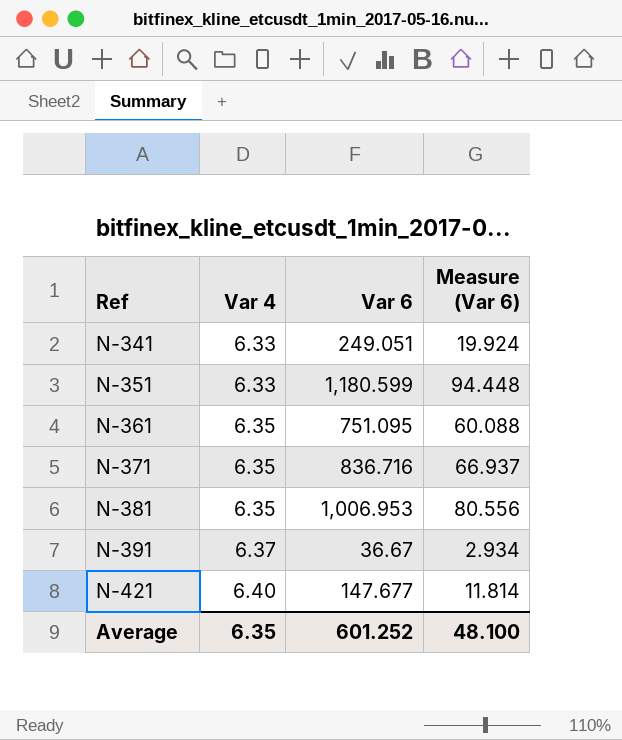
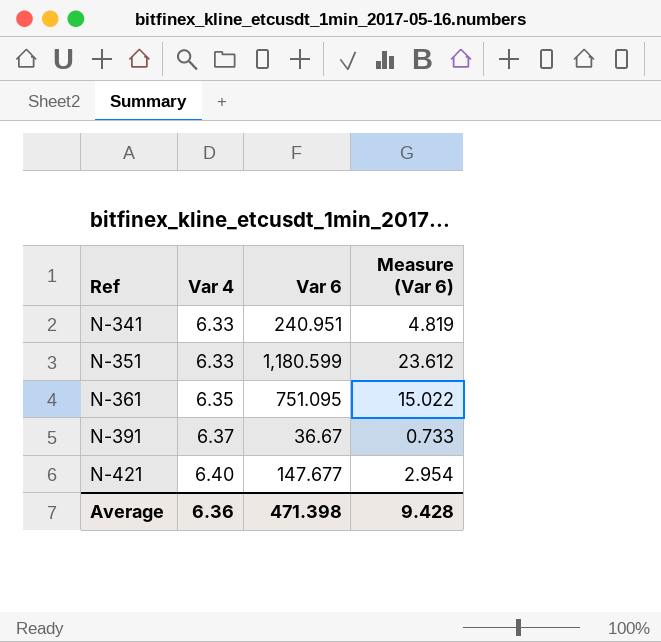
column Measure (Var 6) | formula: [Var 6] * 0.08 -> [Var 6] * 0.02
row N-371: 6.35 | 836.716 | 66.937 -> none
row N-381: 6.35 | 1,006.953 | 80.556 -> none
N-341 | Var 6: 249.051 -> 240.951
Average | Var 4: 6.35 -> 6.36
Average | Var 6: 601.252 -> 471.398
Average | Measure (Var 6): 48.100 -> 9.428

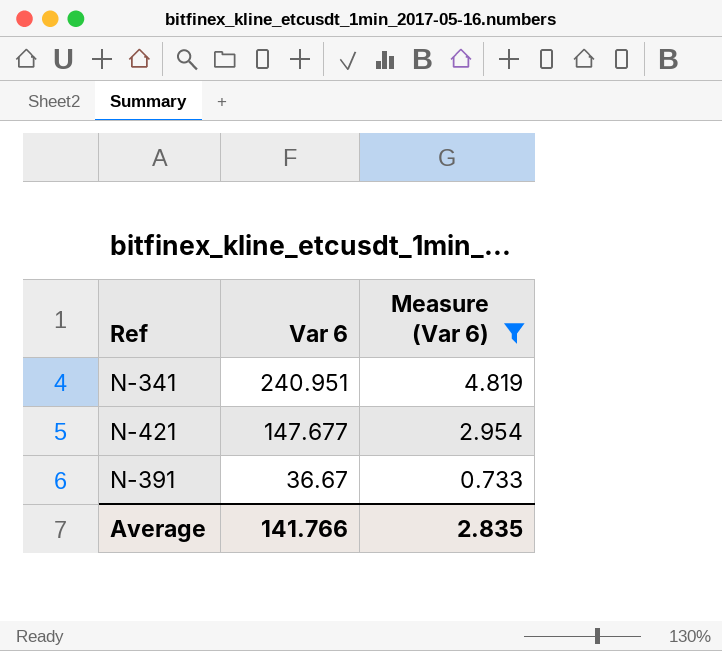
filter: none -> Measure (Var 6) <= 4.819
row order: Ref ascending -> Var 6 descending
column Var 4 | position: 2 -> none
Average | Var 6: 471.398 -> 141.766
Average | Measure (Var 6): 9.428 -> 2.835

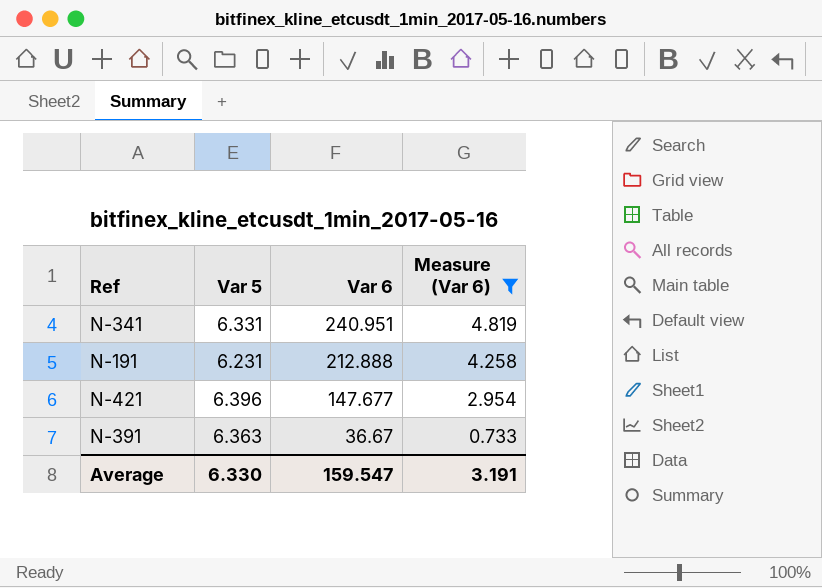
column Var 5 | position: none -> 2
row N-191: none -> 6.231 | 212.888 | 4.258
Average | Var 6: 141.766 -> 159.547
Average | Measure (Var 6): 2.835 -> 3.191

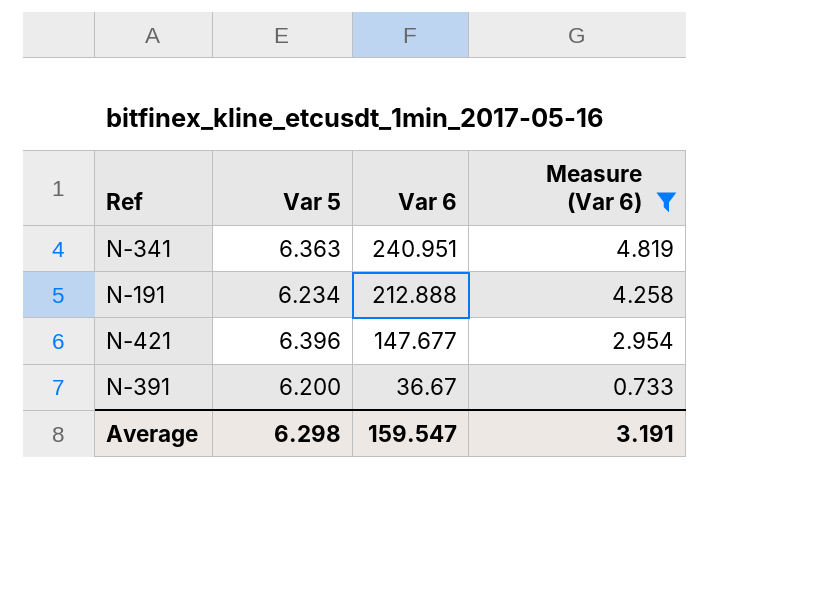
N-341 | Var 5: 6.331 -> 6.363
N-191 | Var 5: 6.231 -> 6.234
N-391 | Var 5: 6.363 -> 6.200
Average | Var 5: 6.330 -> 6.298

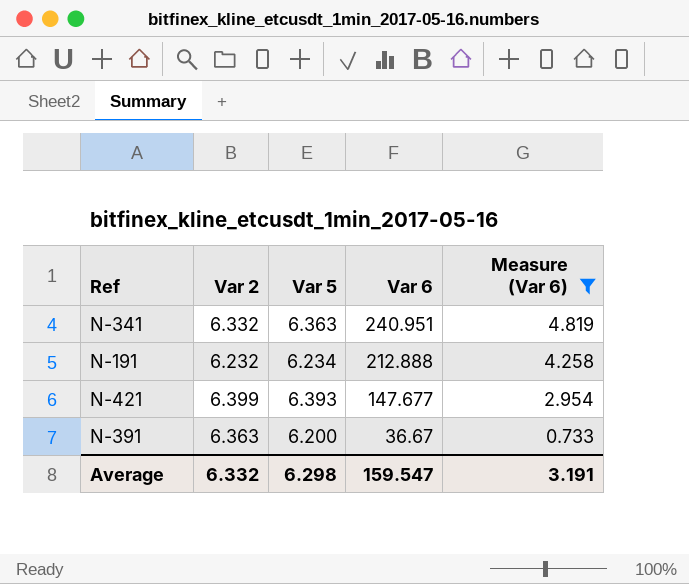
column Var 2 | position: none -> 2
N-421 | Var 5: 6.396 -> 6.393

